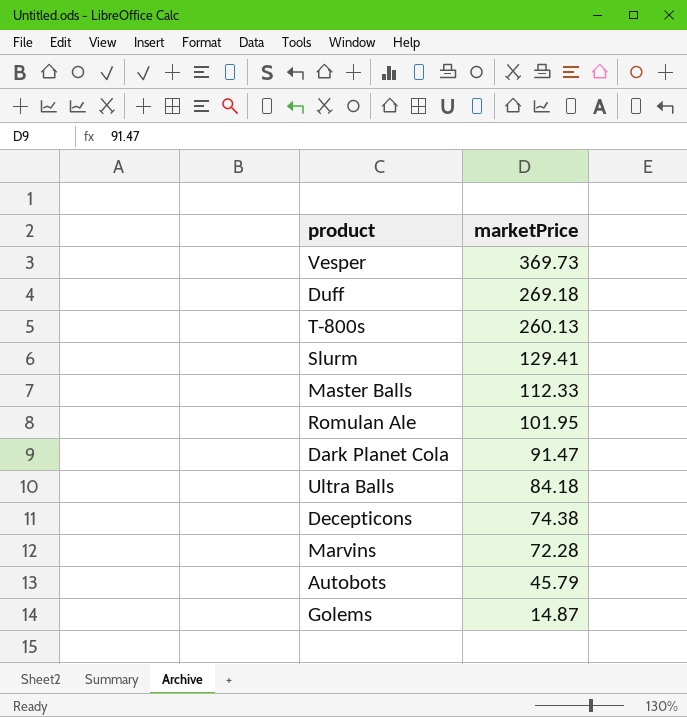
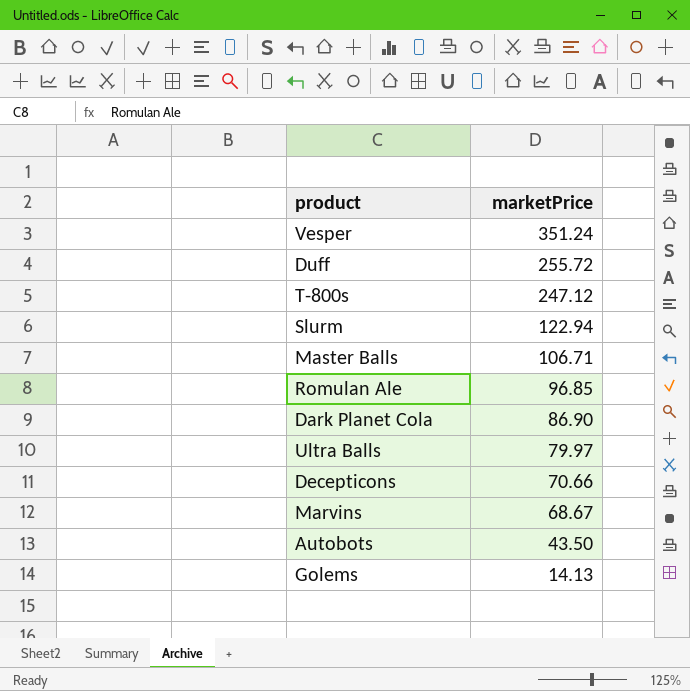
Vesper | marketPrice: 369.73 -> 351.24
Duff | marketPrice: 269.18 -> 255.72
T-800s | marketPrice: 260.13 -> 247.12
Slurm | marketPrice: 129.41 -> 122.94
Master Balls | marketPrice: 112.33 -> 106.71
Romulan Ale | marketPrice: 101.95 -> 96.85
Dark Planet Cola | marketPrice: 91.47 -> 86.90
Ultra Balls | marketPrice: 84.18 -> 79.97
Decepticons | marketPrice: 74.38 -> 70.66
Marvins | marketPrice: 72.28 -> 68.67
Autobots | marketPrice: 45.79 -> 43.50
Golems | marketPrice: 14.87 -> 14.13

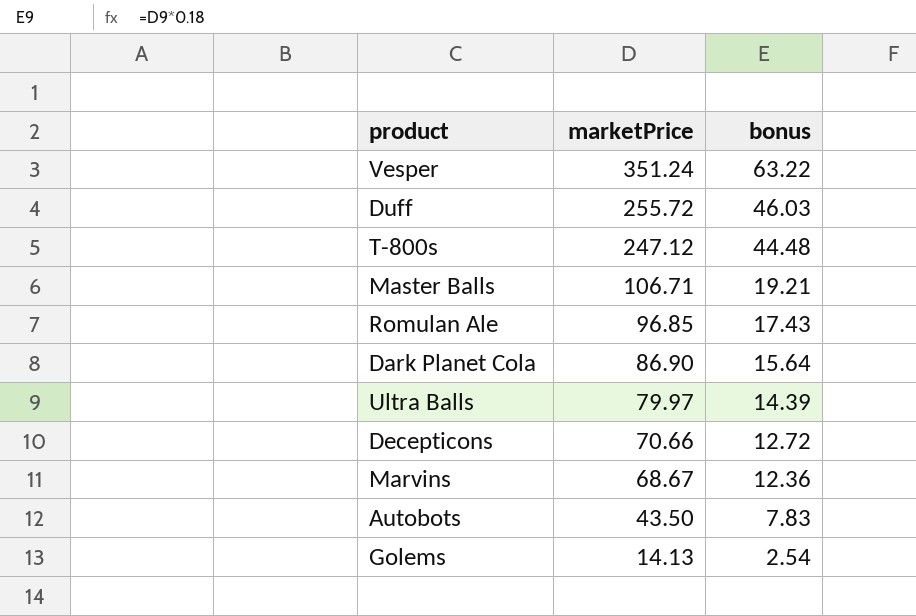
column bonus | formula: none -> [marketPrice] * 0.18
row Slurm: 122.94 -> none

